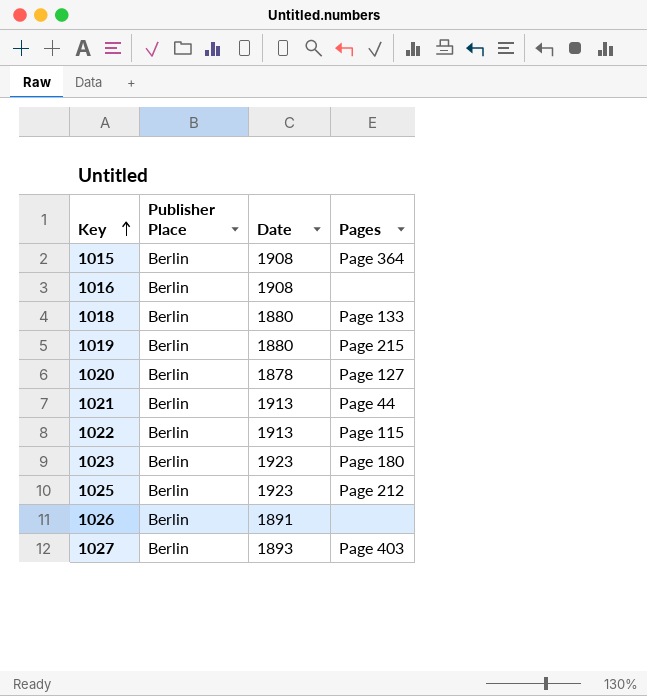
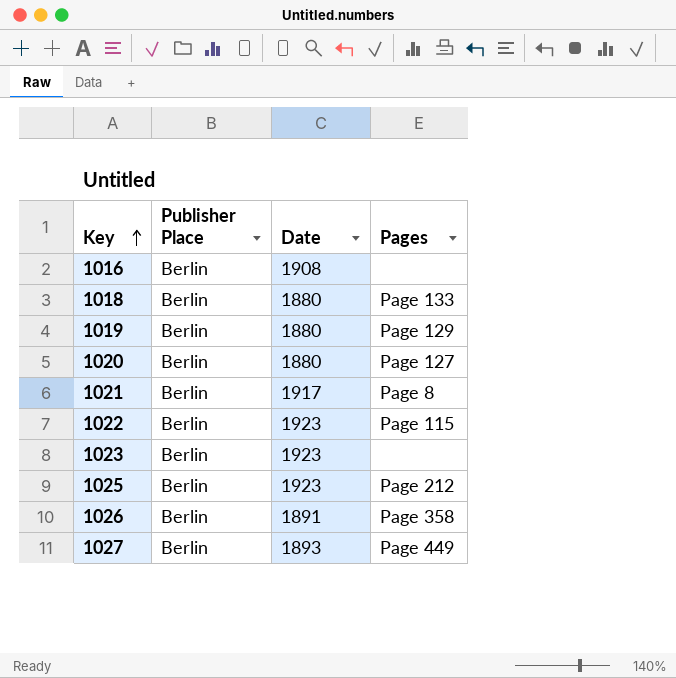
row 1015: Berlin | 1908 | Page 364 -> none
1019 | Pages: Page 215 -> Page 129
1020 | Date: 1878 -> 1880
1021 | Date: 1913 -> 1917
1021 | Pages: Page 44 -> Page 8
1022 | Date: 1913 -> 1923
1023 | Pages: Page 180 -> none
1026 | Pages: none -> Page 358
1027 | Pages: Page 403 -> Page 449

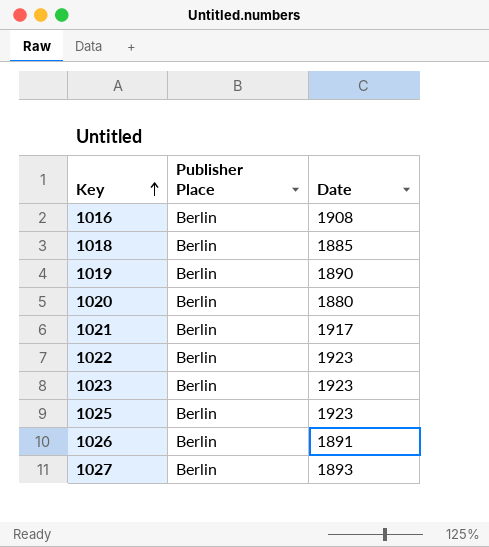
column Pages | position: 4 -> none
1018 | Date: 1880 -> 1885
1019 | Date: 1880 -> 1890

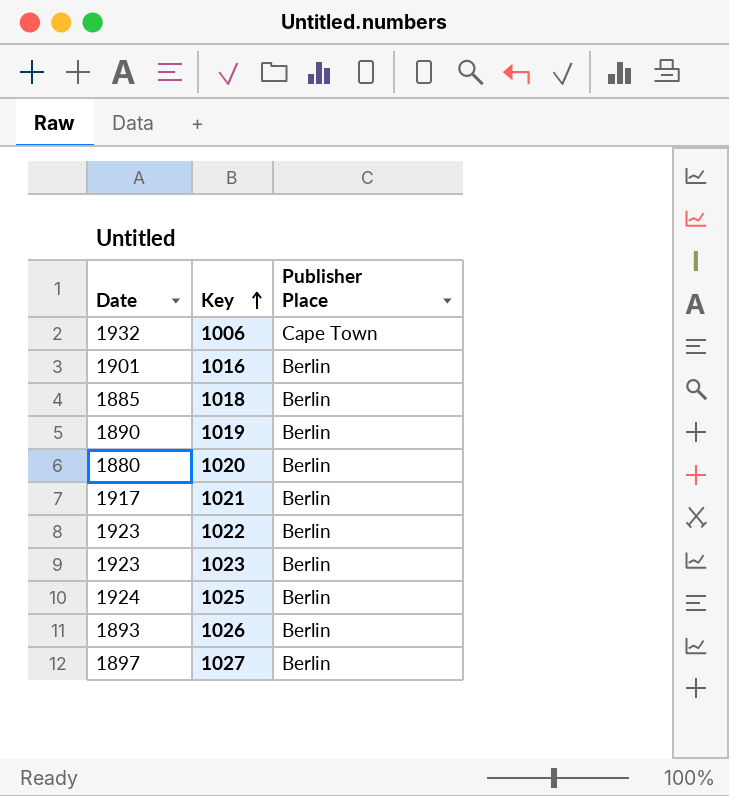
column Date | position: 3 -> 1
row 1006: none -> 1932 | Cape Town
1016 | Date: 1908 -> 1901
1025 | Date: 1923 -> 1924
1026 | Date: 1891 -> 1893
1027 | Date: 1893 -> 1897

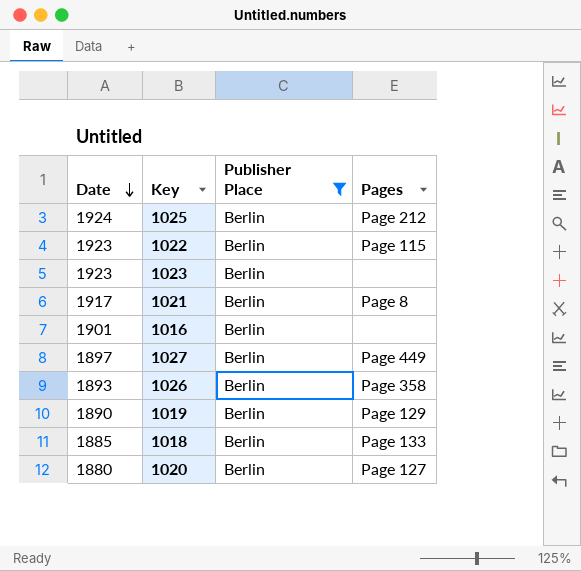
filter: none -> Publisher Place = Berlin
row order: Key ascending -> Date descending
column Pages | position: none -> 4

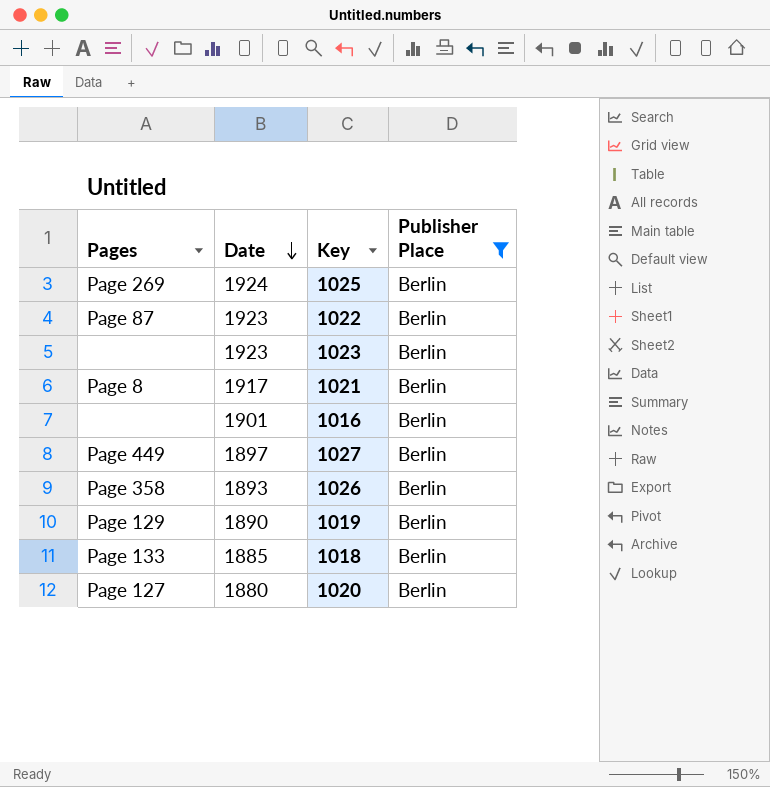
column Pages | position: 4 -> 1
1025 | Pages: Page 212 -> Page 269
1022 | Pages: Page 115 -> Page 87

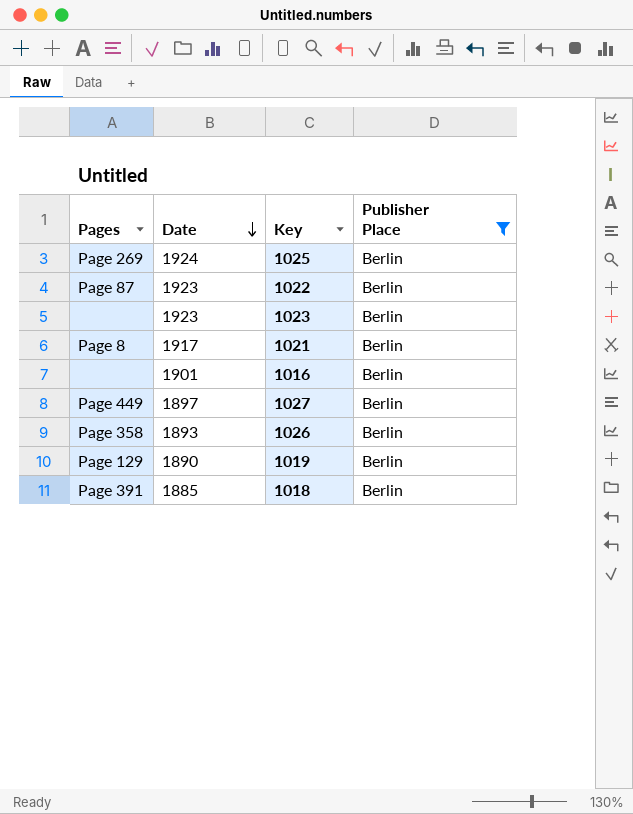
row 1020: Page 127 | 1880 | Berlin -> none
1018 | Pages: Page 133 -> Page 391

